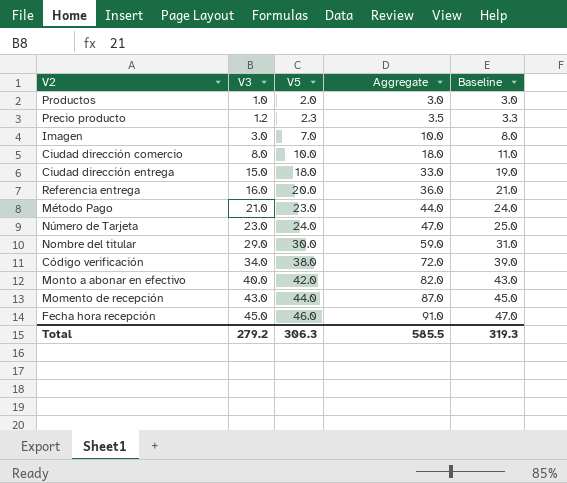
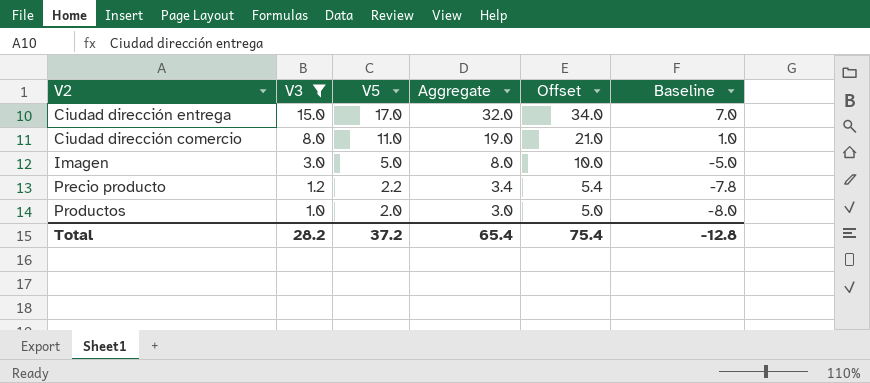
filter: none -> V3 <= 15.0
row order: V3 ascending -> V3 descending
column Offset | formula: none -> [Aggregate] + 2
column Baseline | formula: [V5] + 1 -> [V5] - 10
Ciudad dirección entrega | V5: 18.0 -> 17.0
Ciudad dirección entrega | Aggregate: 33.0 -> 32.0
Ciudad dirección comercio | V5: 10.0 -> 11.0
Ciudad dirección comercio | Aggregate: 18.0 -> 19.0
Imagen | V5: 7.0 -> 5.0
Imagen | Aggregate: 10.0 -> 8.0
Precio producto | V5: 2.3 -> 2.2
Precio producto | Aggregate: 3.5 -> 3.4
Total | V3: 279.2 -> 28.2
Total | V5: 306.3 -> 37.2
Total | Aggregate: 585.5 -> 65.4
Total | Baseline: 319.3 -> -12.8

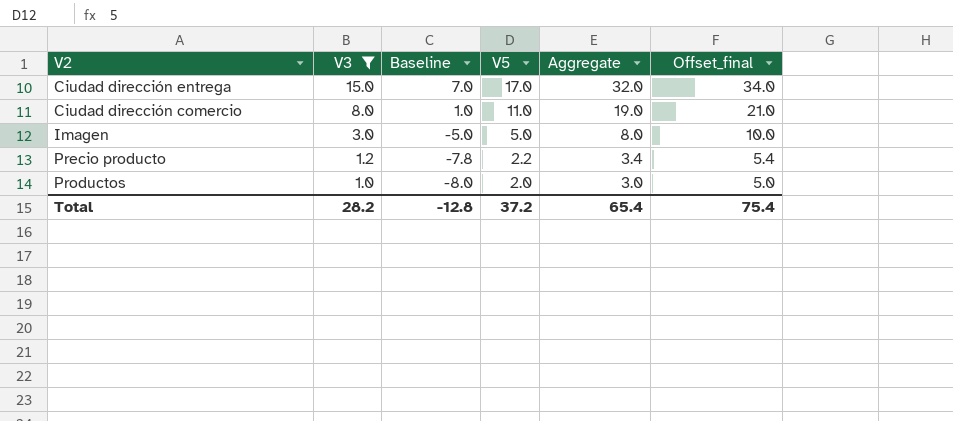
column Baseline | position: 6 -> 3
column name: Offset -> Offset_final

